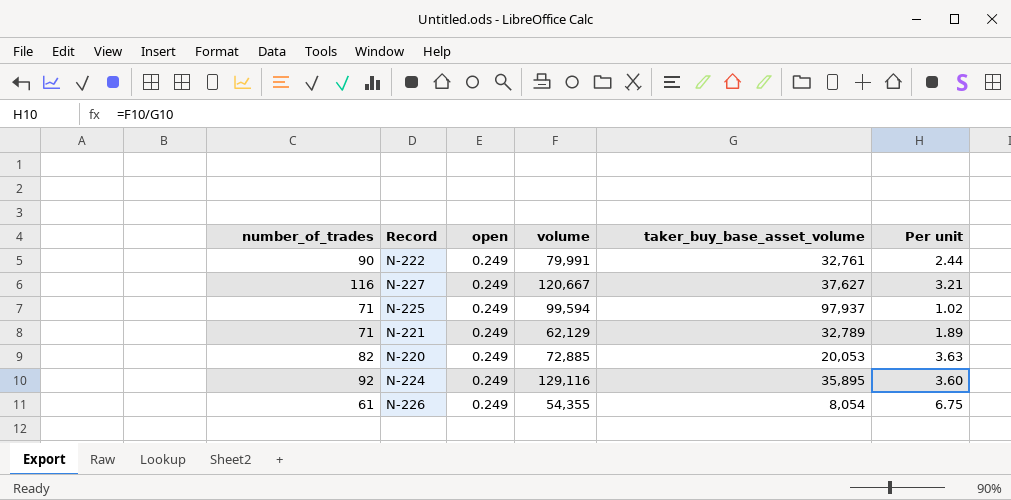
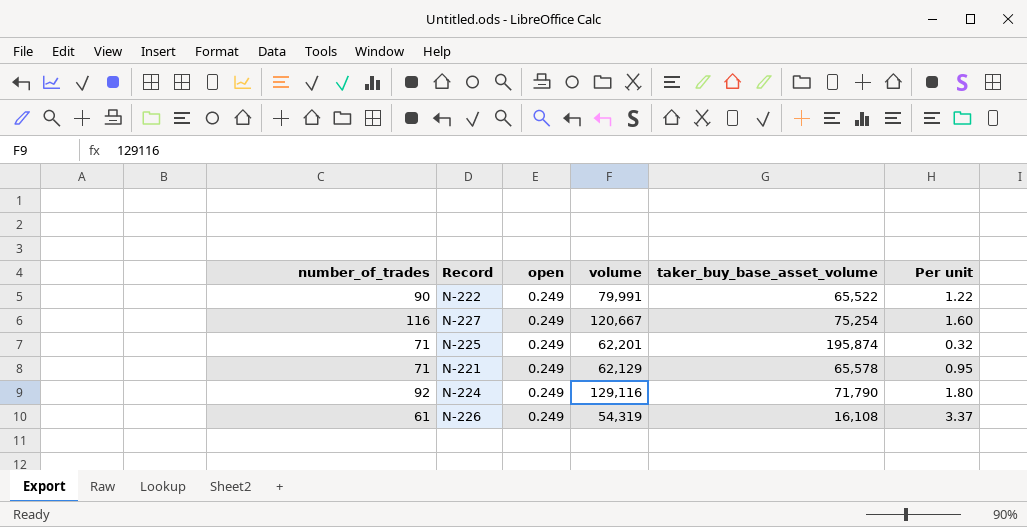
row N-220: 82 | 0.249 | 72,885 | 20,053 | 3.63 -> none
N-222 | taker_buy_base_asset_volume: 32,761 -> 65,522
N-222 | Per unit: 2.44 -> 1.22
N-227 | taker_buy_base_asset_volume: 37,627 -> 75,254
N-227 | Per unit: 3.21 -> 1.60
N-225 | volume: 99,594 -> 62,201
N-225 | taker_buy_base_asset_volume: 97,937 -> 195,874
N-225 | Per unit: 1.02 -> 0.32
N-221 | taker_buy_base_asset_volume: 32,789 -> 65,578
N-221 | Per unit: 1.89 -> 0.95
N-224 | taker_buy_base_asset_volume: 35,895 -> 71,790
N-224 | Per unit: 3.60 -> 1.80
N-226 | volume: 54,355 -> 54,319
N-226 | taker_buy_base_asset_volume: 8,054 -> 16,108
N-226 | Per unit: 6.75 -> 3.37

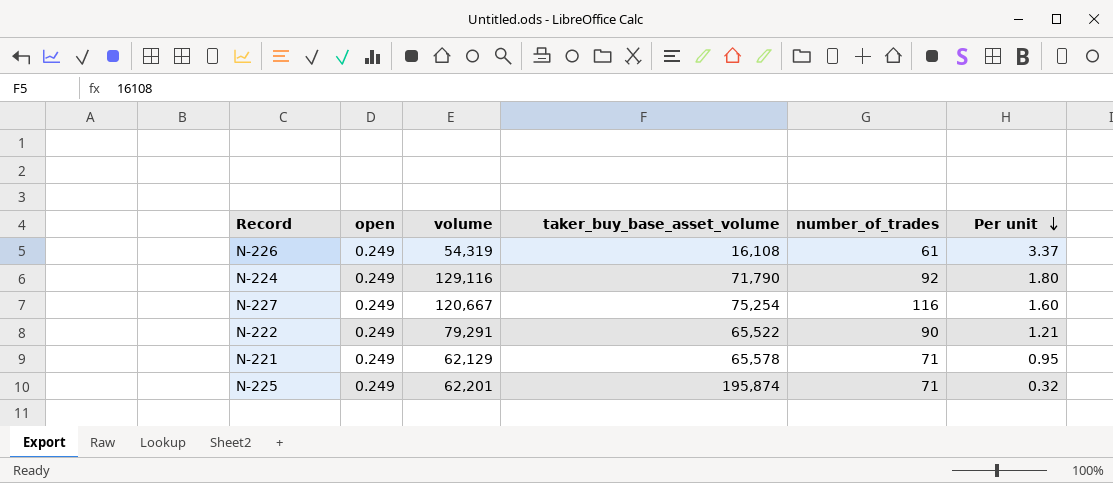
row order: none -> Per unit descending
column number_of_trades | position: 1 -> 5
N-222 | volume: 79,991 -> 79,291
N-222 | Per unit: 1.22 -> 1.21

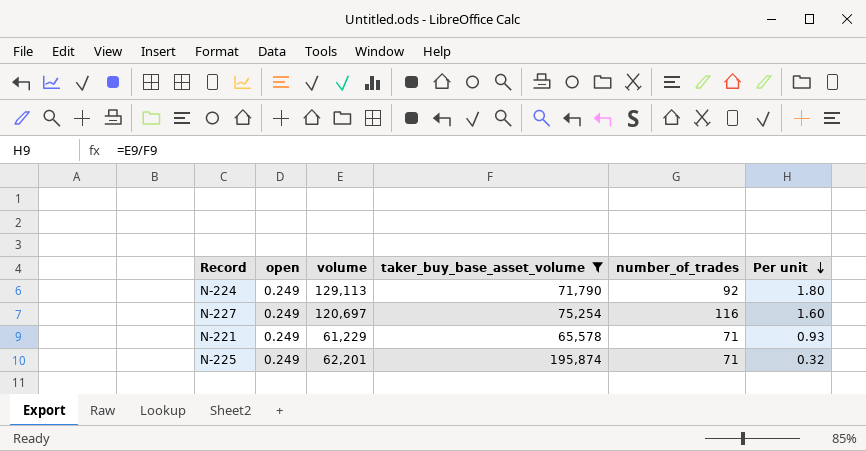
filter: none -> taker_buy_base_asset_volume >= 65,578
N-224 | volume: 129,116 -> 129,113
N-227 | volume: 120,667 -> 120,697
N-221 | volume: 62,129 -> 61,229
N-221 | Per unit: 0.95 -> 0.93

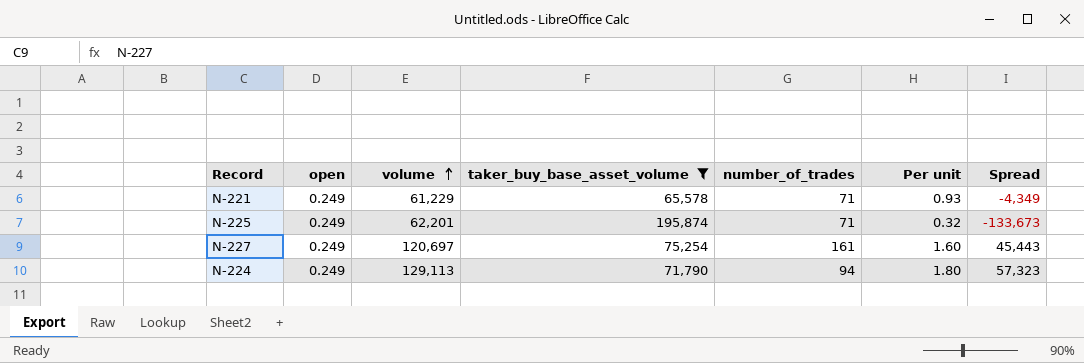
row order: Per unit descending -> volume ascending
column Spread | formula: none -> [volume] - [taker_buy_base_asset_volume]
N-227 | number_of_trades: 116 -> 161
N-224 | number_of_trades: 92 -> 94

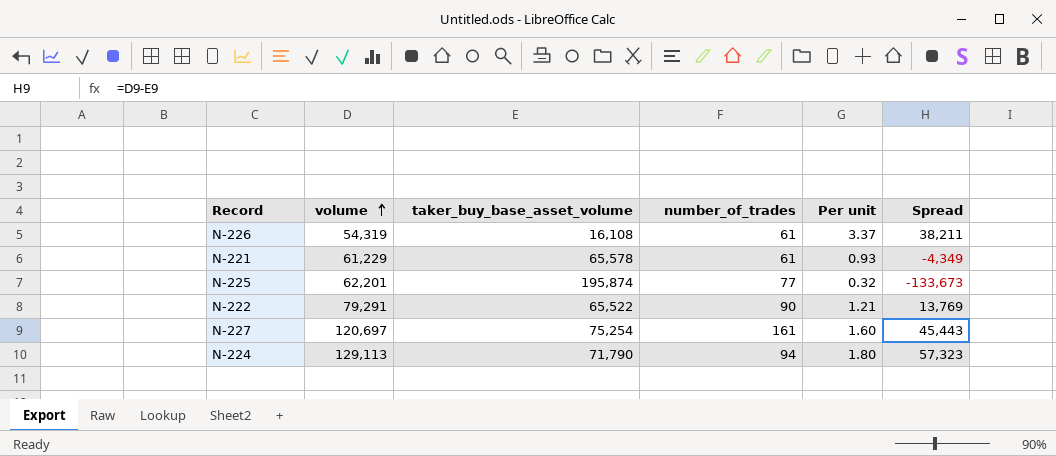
filter: taker_buy_base_asset_volume >= 65,578 -> none
column open | position: 2 -> none
N-221 | number_of_trades: 71 -> 61
N-225 | number_of_trades: 71 -> 77

